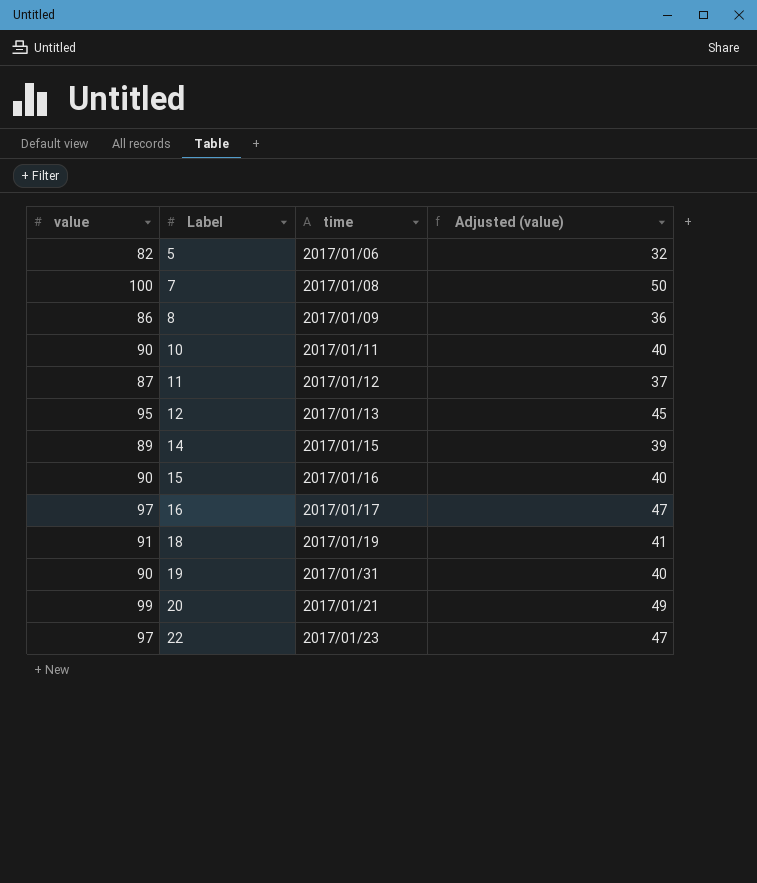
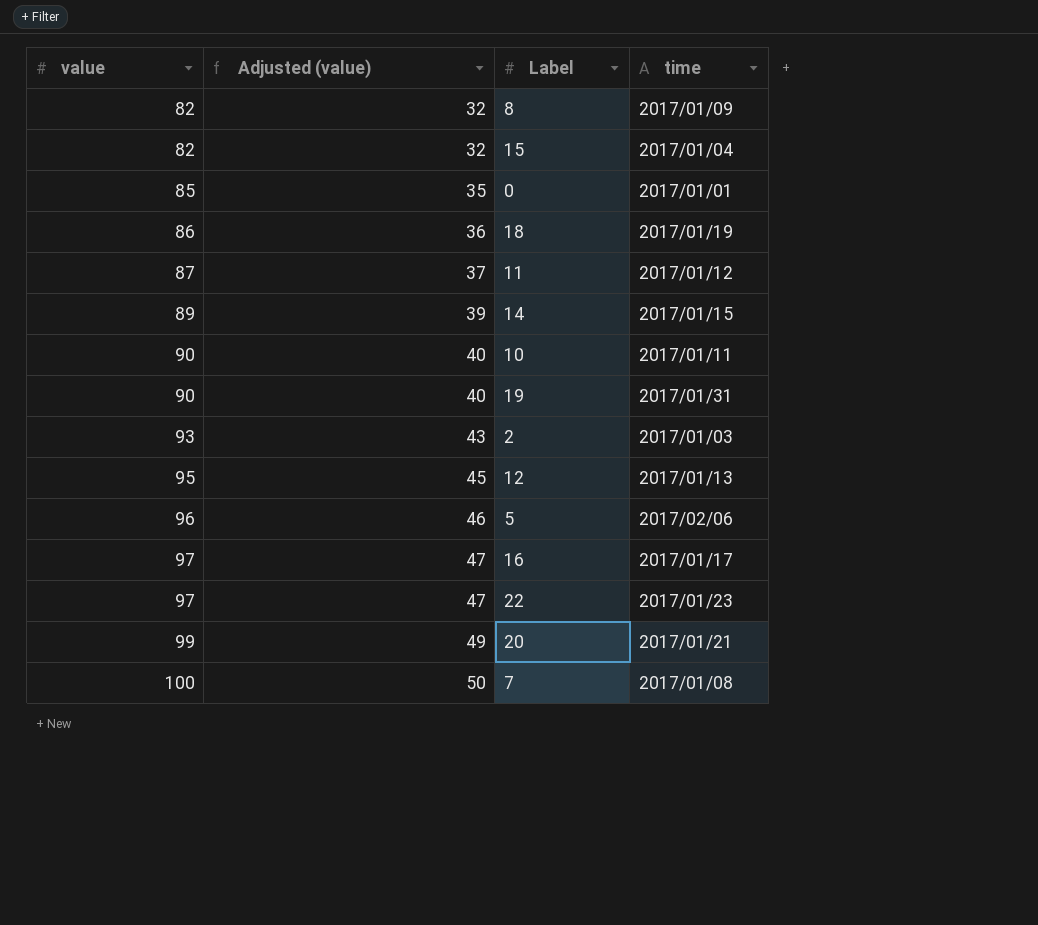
row order: Label ascending -> value ascending
column Adjusted (value) | position: 4 -> 2
8 | value: 86 -> 82
8 | Adjusted (value): 36 -> 32
15 | value: 90 -> 82
15 | Adjusted (value): 40 -> 32
15 | time: 2017/01/16 -> 2017/01/04
row 0: none -> 85 | 35 | 2017/01/01
18 | value: 91 -> 86
18 | Adjusted (value): 41 -> 36
row 2: none -> 93 | 43 | 2017/01/03
5 | value: 82 -> 96
5 | Adjusted (value): 32 -> 46
5 | time: 2017/01/06 -> 2017/02/06

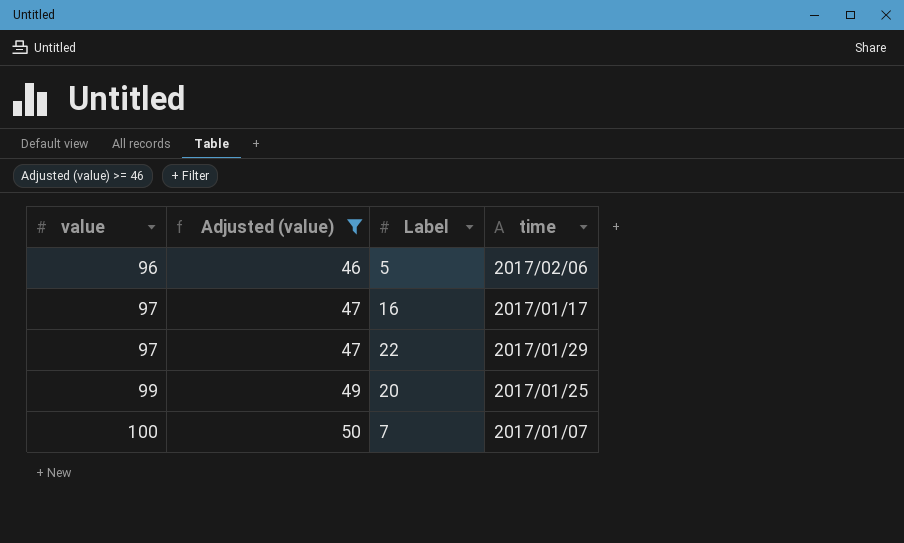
filter: none -> Adjusted (value) >= 46
22 | time: 2017/01/23 -> 2017/01/29
20 | time: 2017/01/21 -> 2017/01/25
7 | time: 2017/01/08 -> 2017/01/07

